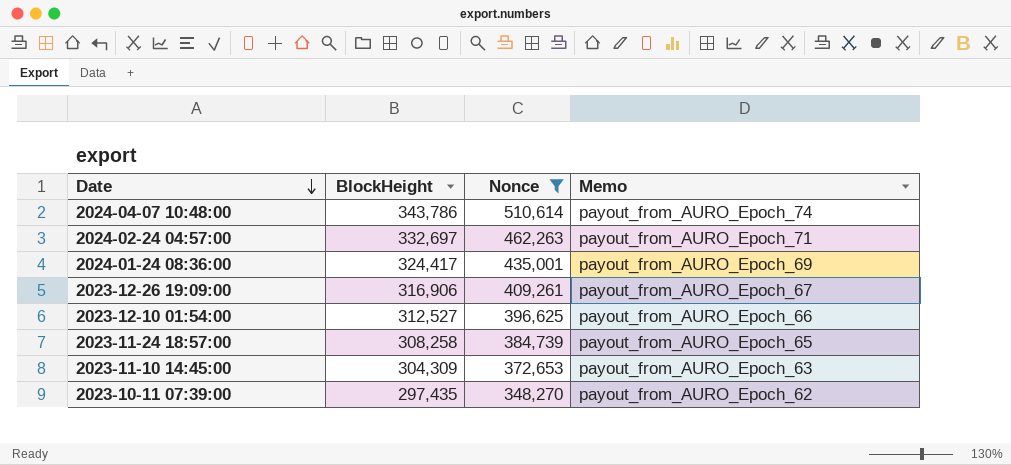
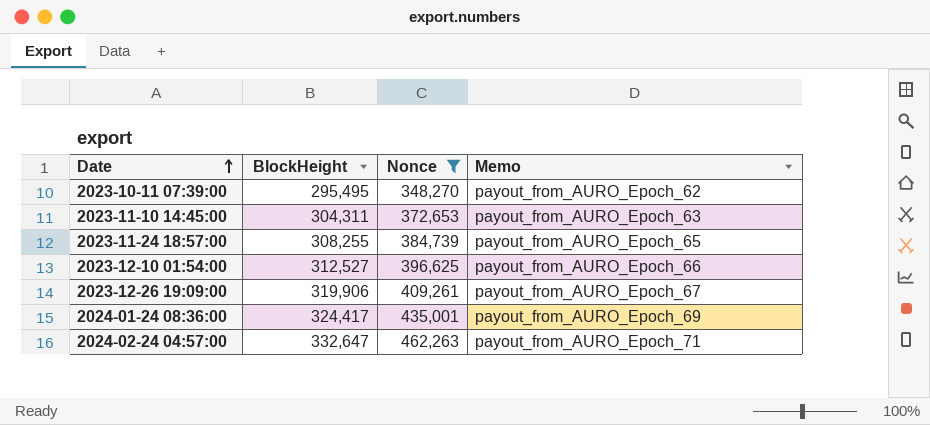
row order: Date descending -> Date ascending
row 2024-04-07 10:48:00: 343,786 | 510,614 | payout_from_AURO_Epoch_74 -> none
2023-10-11 07:39:00 | BlockHeight: 297,435 -> 295,495
2023-11-10 14:45:00 | BlockHeight: 304,309 -> 304,311
2023-11-24 18:57:00 | BlockHeight: 308,258 -> 308,255
2023-12-26 19:09:00 | BlockHeight: 316,906 -> 319,906
2024-02-24 04:57:00 | BlockHeight: 332,697 -> 332,647

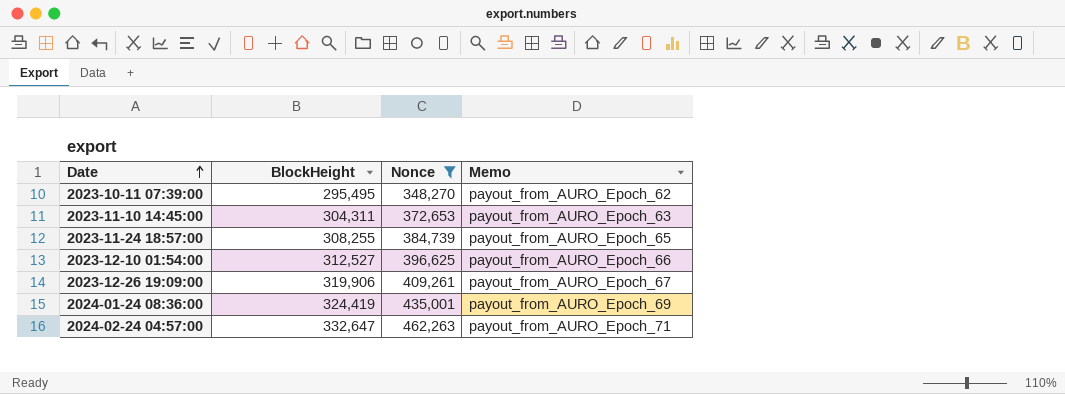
2024-01-24 08:36:00 | BlockHeight: 324,417 -> 324,419

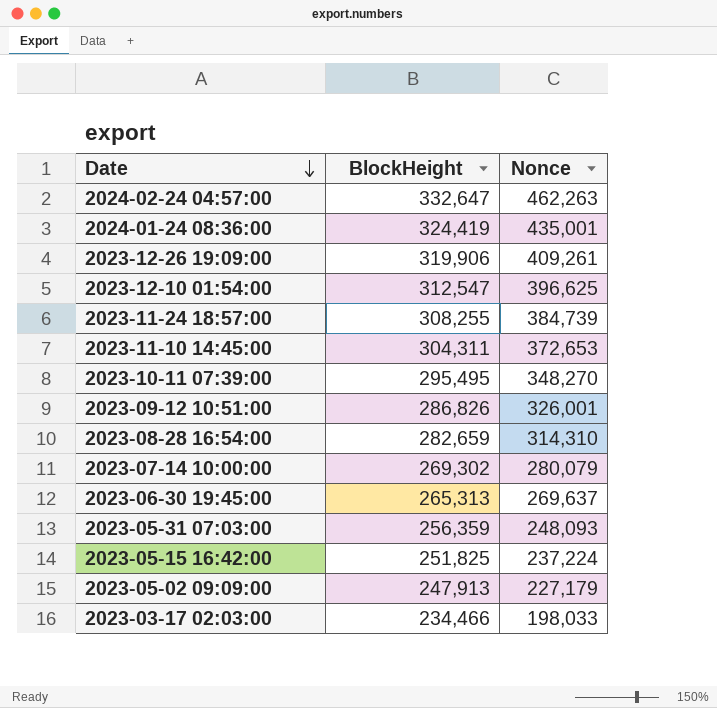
filter: Nonce >= 348,270 -> none
row order: Date ascending -> Date descending
column Memo | position: 4 -> none
2023-12-10 01:54:00 | BlockHeight: 312,527 -> 312,547

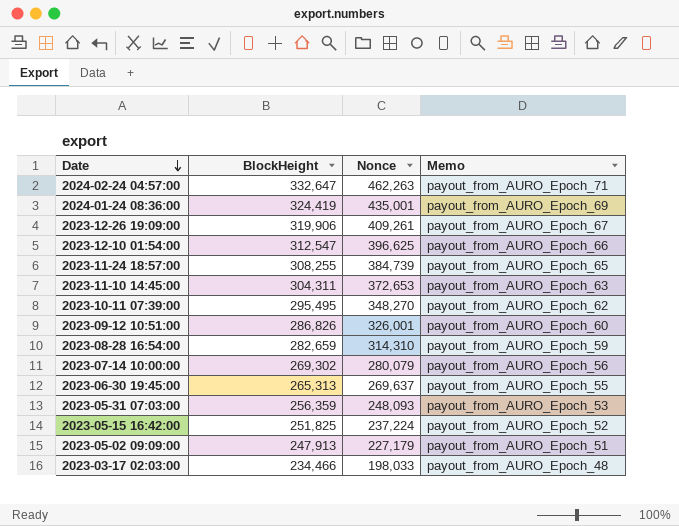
column Memo | position: none -> 4

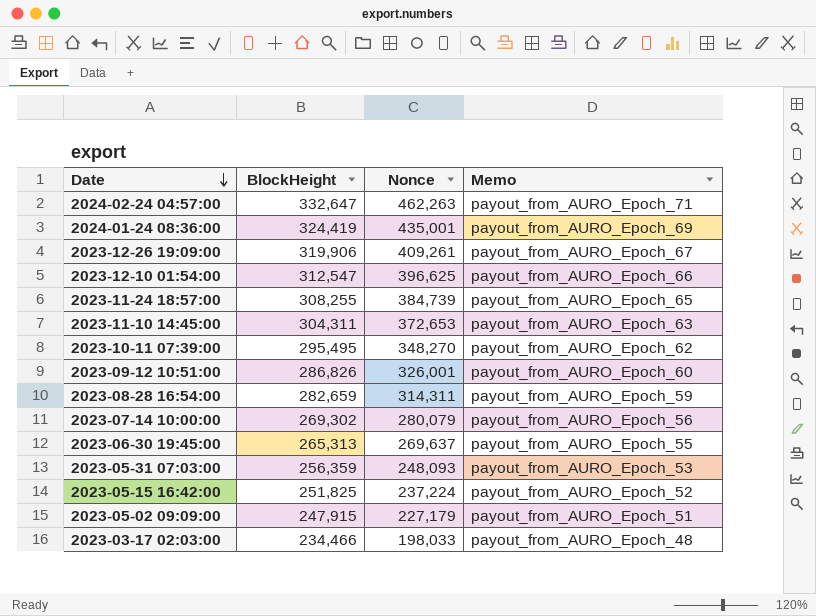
2023-08-28 16:54:00 | Nonce: 314,310 -> 314,311
2023-05-02 09:09:00 | BlockHeight: 247,913 -> 247,915

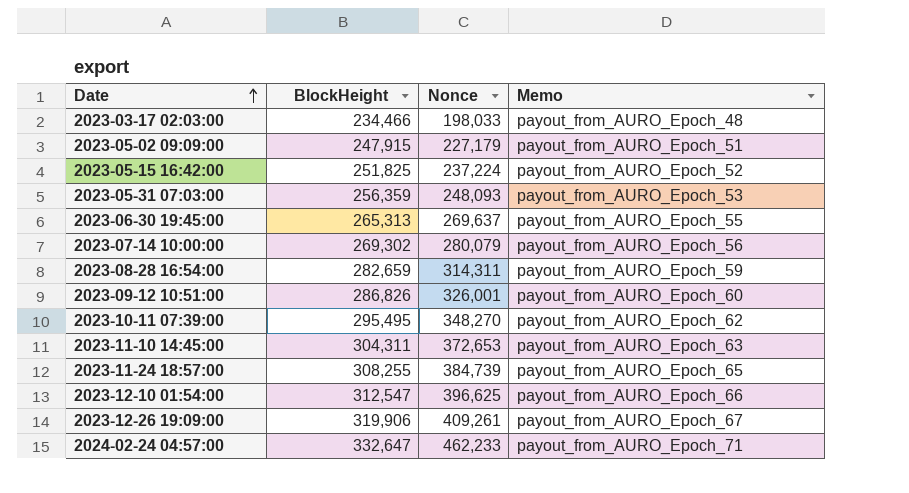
row order: Date descending -> Date ascending
row 2024-01-24 08:36:00: 324,419 | 435,001 | payout_from_AURO_Epoch_69 -> none
2024-02-24 04:57:00 | Nonce: 462,263 -> 462,233

